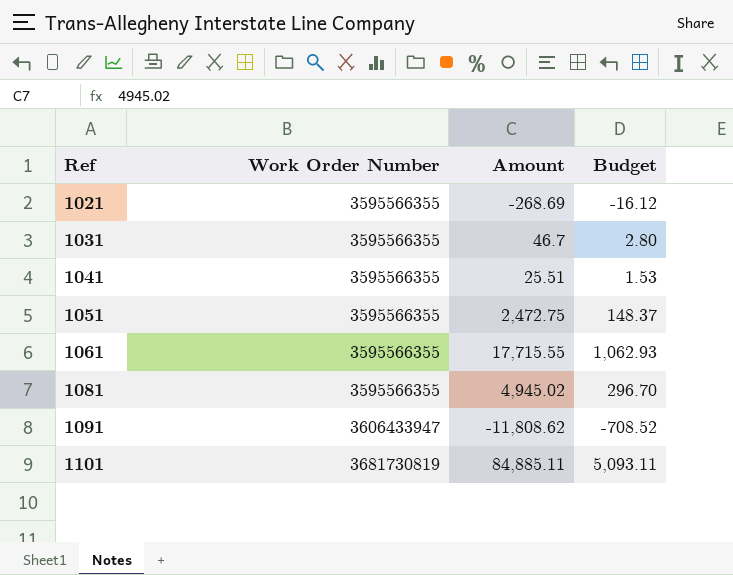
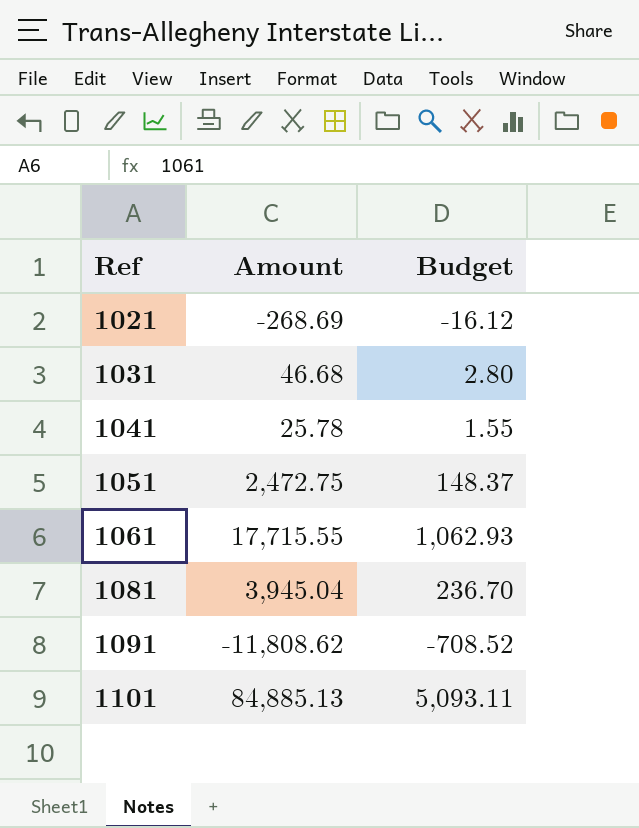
column Work Order Number | position: 2 -> none
1031 | Amount: 46.7 -> 46.68
1041 | Amount: 25.51 -> 25.78
1041 | Budget: 1.53 -> 1.55
1081 | Amount: 4,945.02 -> 3,945.04
1081 | Budget: 296.70 -> 236.70
1101 | Amount: 84,885.11 -> 84,885.13

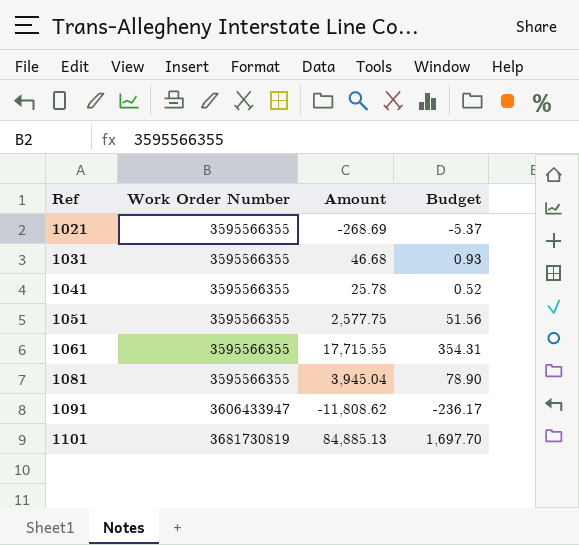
column Work Order Number | position: none -> 2
column Budget | formula: [Amount] * 0.06 -> [Amount] * 0.02
1051 | Amount: 2,472.75 -> 2,577.75

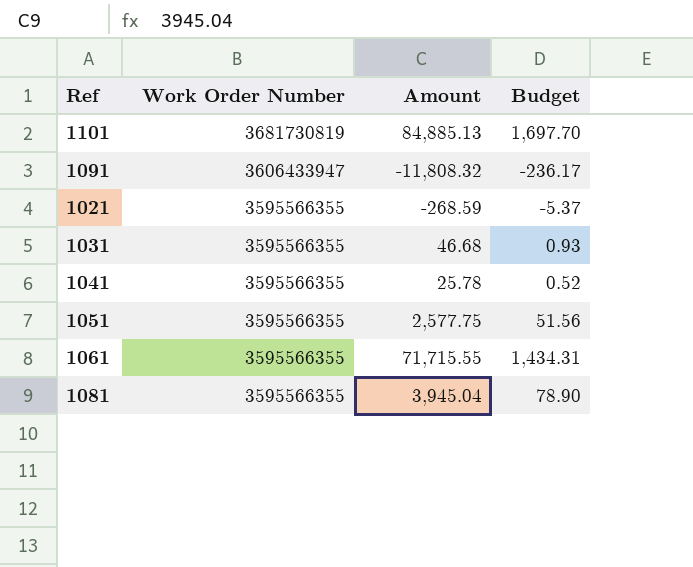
row order: Ref ascending -> Work Order Number descending
1091 | Amount: -11,808.62 -> -11,808.32
1021 | Amount: -268.69 -> -268.59
1061 | Amount: 17,715.55 -> 71,715.55
1061 | Budget: 354.31 -> 1,434.31

